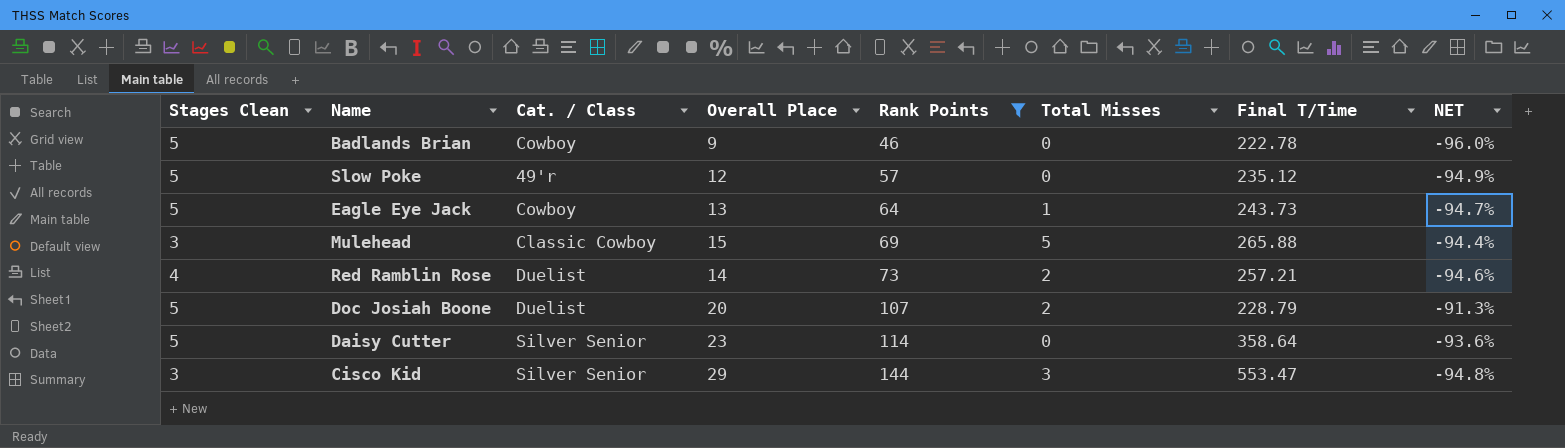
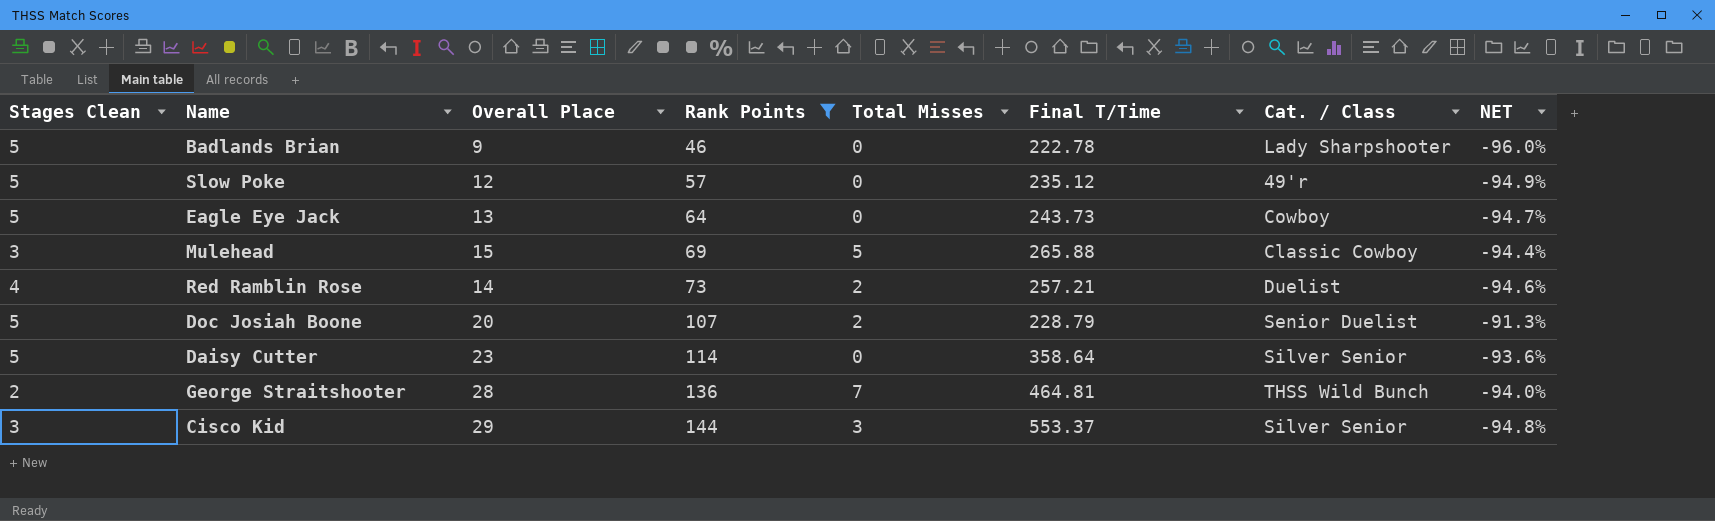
column Cat. / Class | position: 3 -> 7
Badlands Brian | Cat. / Class: Cowboy -> Lady Sharpshooter
Eagle Eye Jack | Total Misses: 1 -> 0
Doc Josiah Boone | Cat. / Class: Duelist -> Senior Duelist
row George Straitshooter: none -> 2 | 28 | 136 | 7 | 464.81 | THSS Wild Bunch | -94.0%
Cisco Kid | Final T/Time: 553.47 -> 553.37

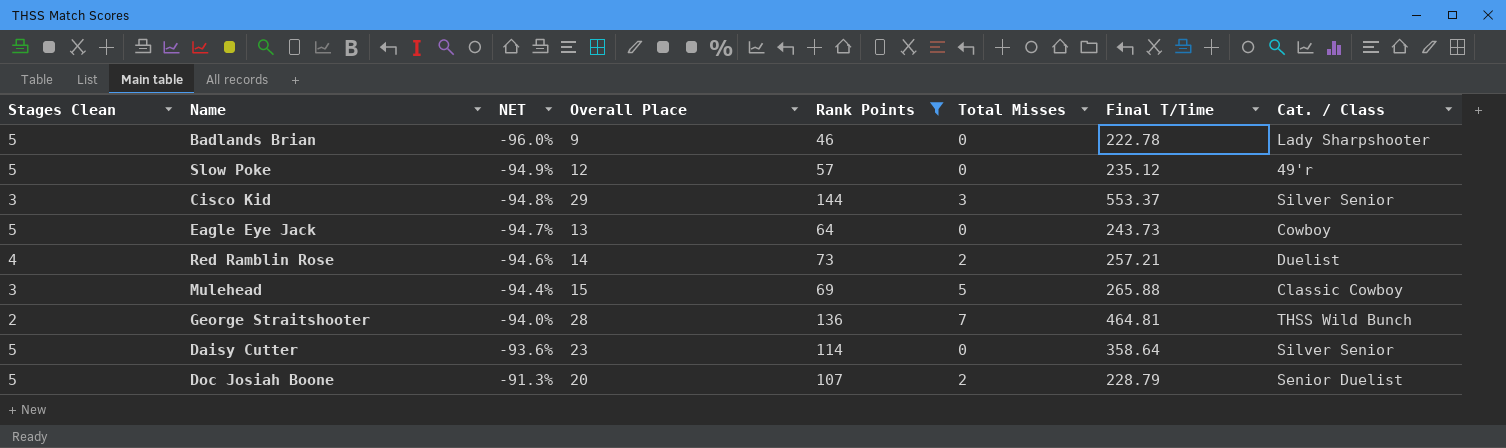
row order: Rank Points ascending -> NET ascending
column NET | position: 8 -> 3

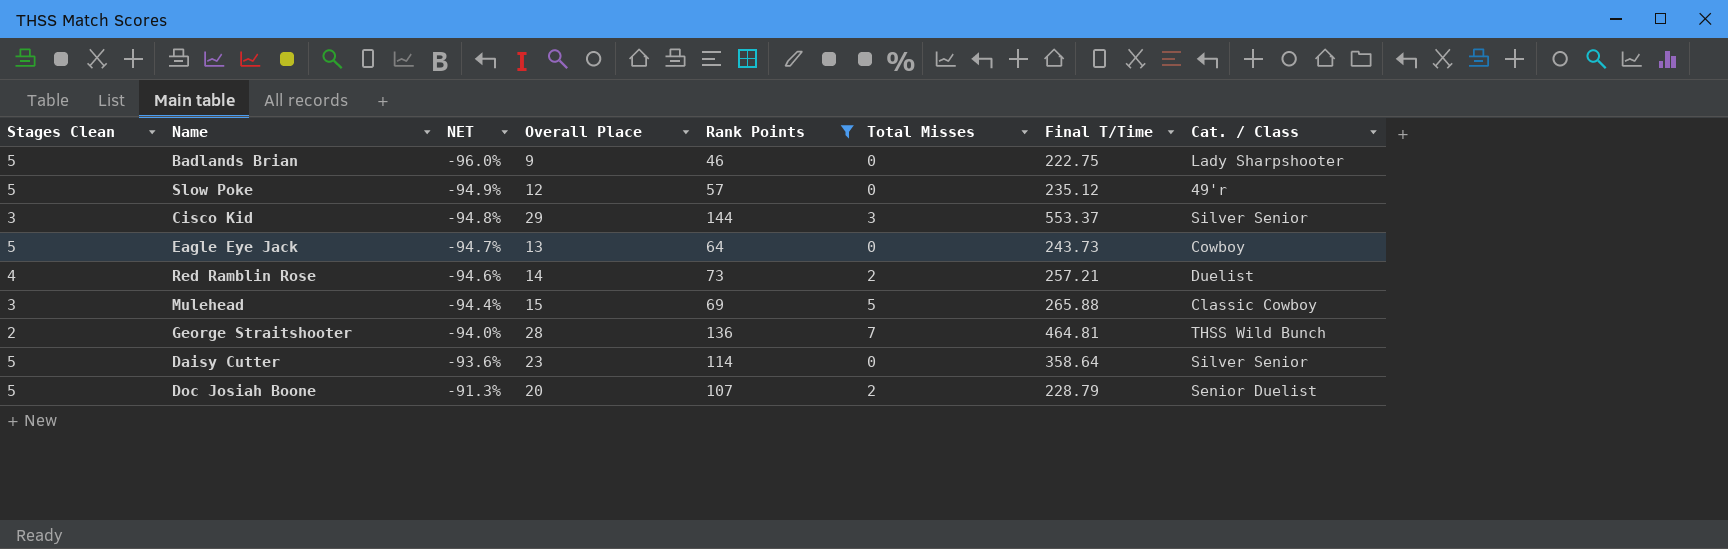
Badlands Brian | Final T/Time: 222.78 -> 222.75

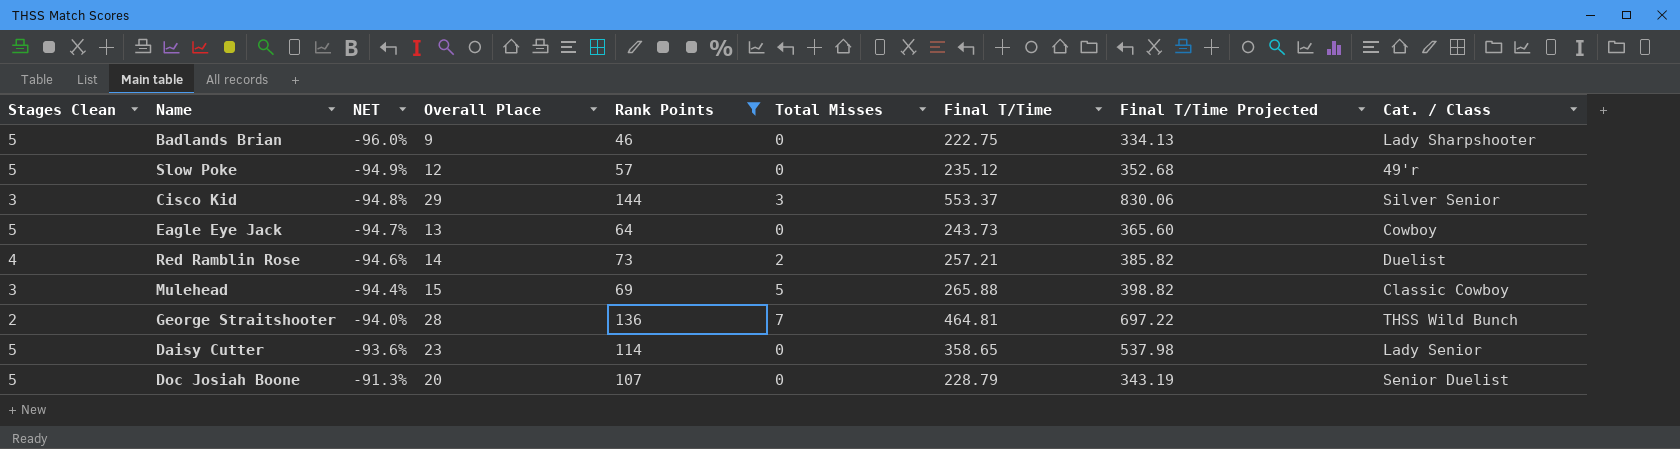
column Final T/Time Projected | formula: none -> [Final T/Time] * 1.5
Daisy Cutter | Final T/Time: 358.64 -> 358.65
Daisy Cutter | Cat. / Class: Silver Senior -> Lady Senior
Doc Josiah Boone | Total Misses: 2 -> 0

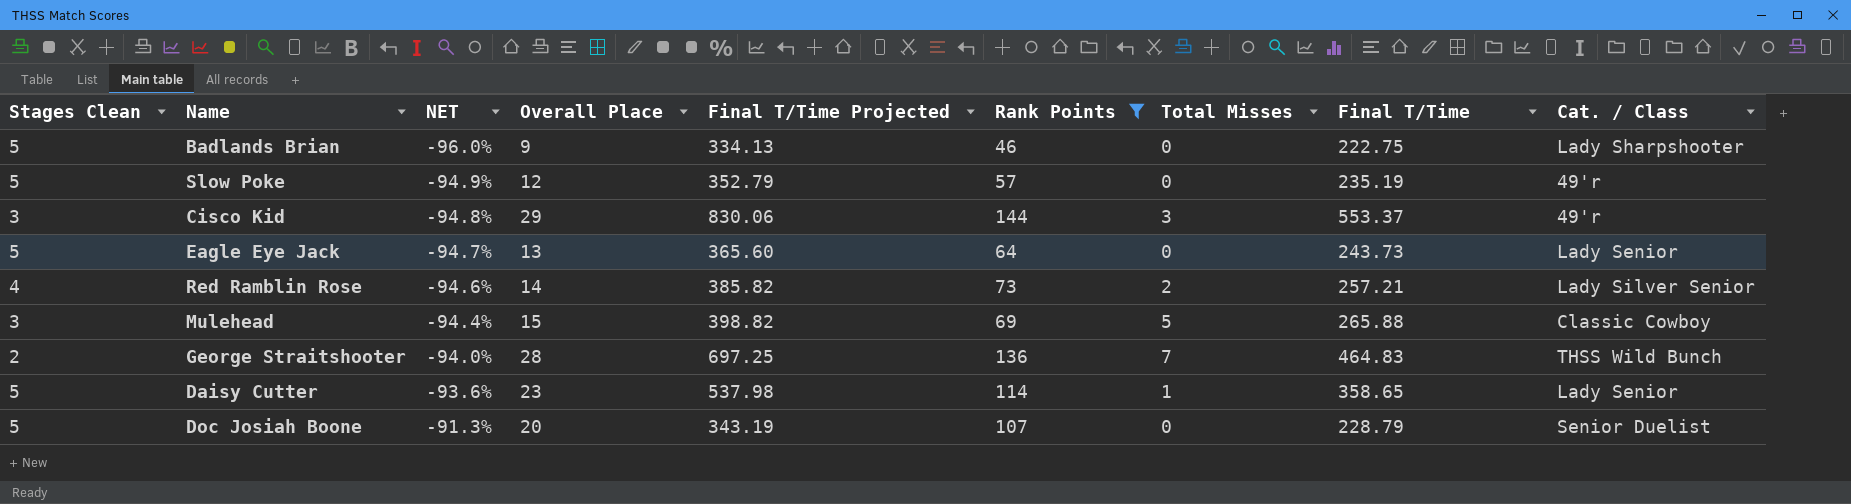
column Final T/Time Projected | position: 8 -> 5
Slow Poke | Final T/Time Projected: 352.68 -> 352.79
Slow Poke | Final T/Time: 235.12 -> 235.19
Cisco Kid | Cat. / Class: Silver Senior -> 49'r
Eagle Eye Jack | Cat. / Class: Cowboy -> Lady Senior
Red Ramblin Rose | Cat. / Class: Duelist -> Lady Silver Senior
George Straitshooter | Final T/Time Projected: 697.22 -> 697.25
George Straitshooter | Final T/Time: 464.81 -> 464.83
Daisy Cutter | Total Misses: 0 -> 1

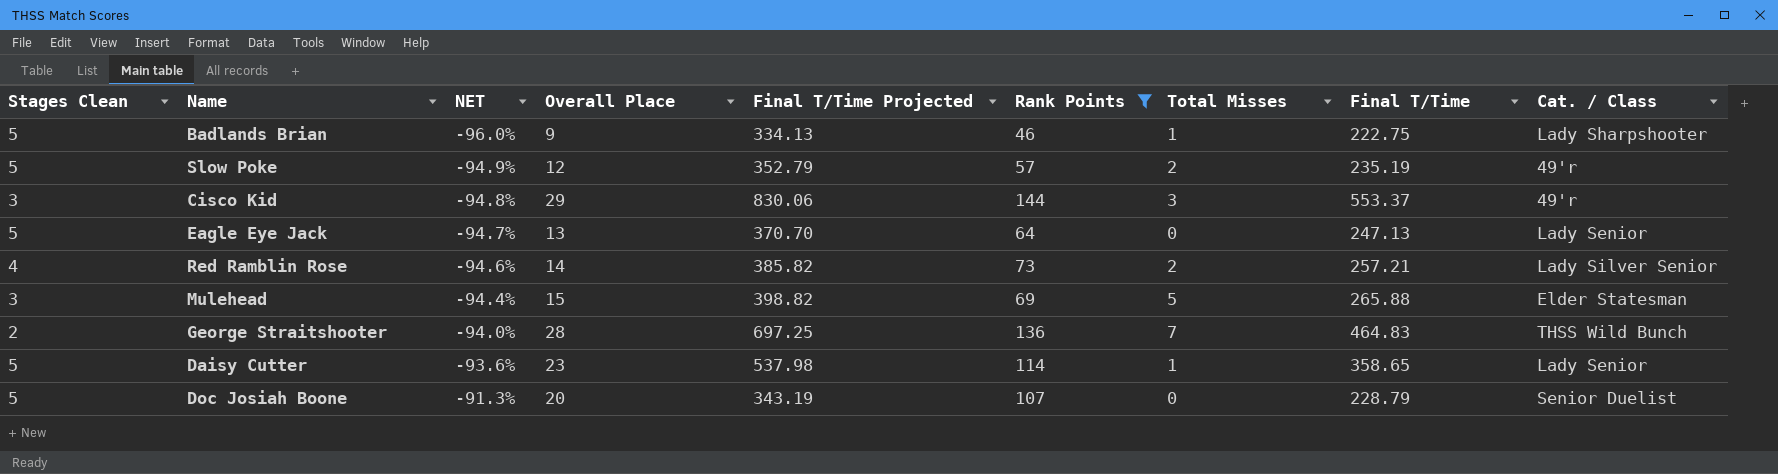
Badlands Brian | Total Misses: 0 -> 1
Slow Poke | Total Misses: 0 -> 2
Eagle Eye Jack | Final T/Time Projected: 365.60 -> 370.70
Eagle Eye Jack | Final T/Time: 243.73 -> 247.13
Mulehead | Cat. / Class: Classic Cowboy -> Elder Statesman

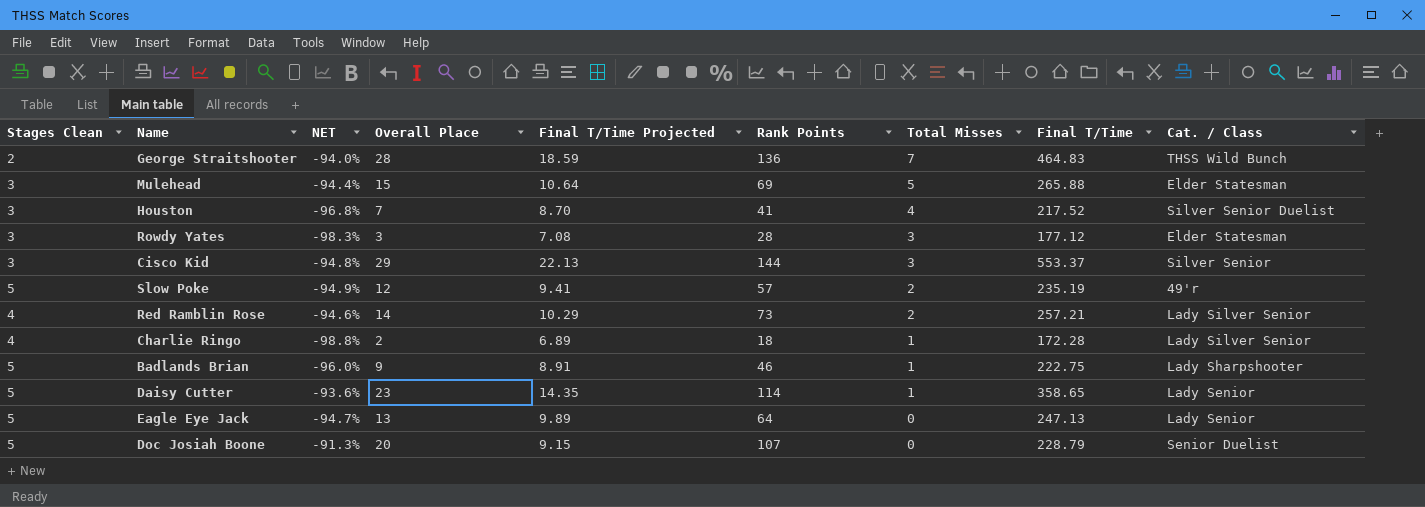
filter: Rank Points >= 46 -> none
row order: NET ascending -> Total Misses descending
column Final T/Time Projected | formula: [Final T/Time] * 1.5 -> [Final T/Time] * 0.04
Cisco Kid | Cat. / Class: 49'r -> Silver Senior

